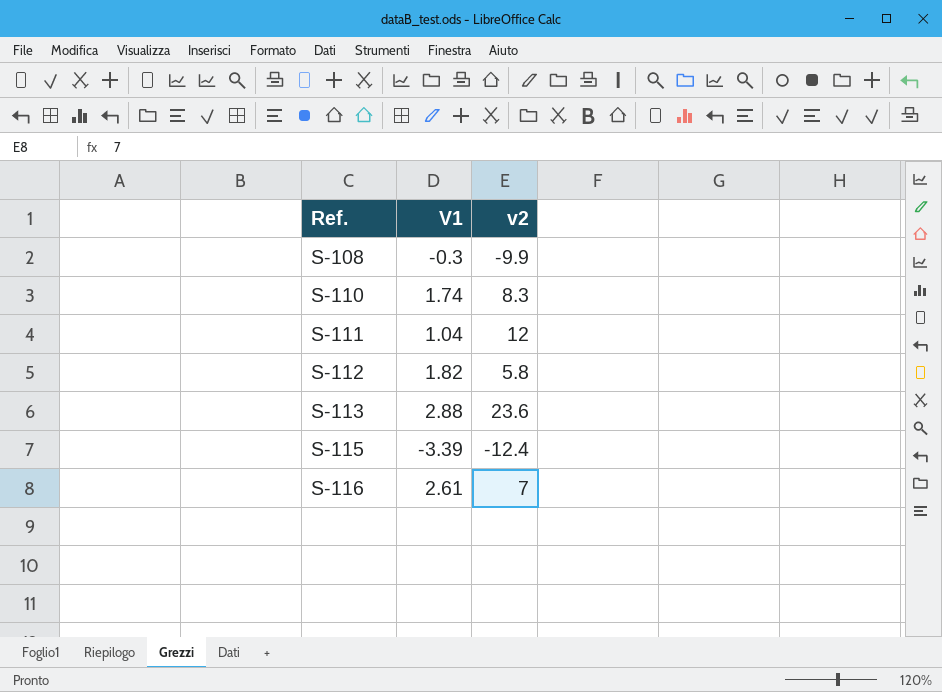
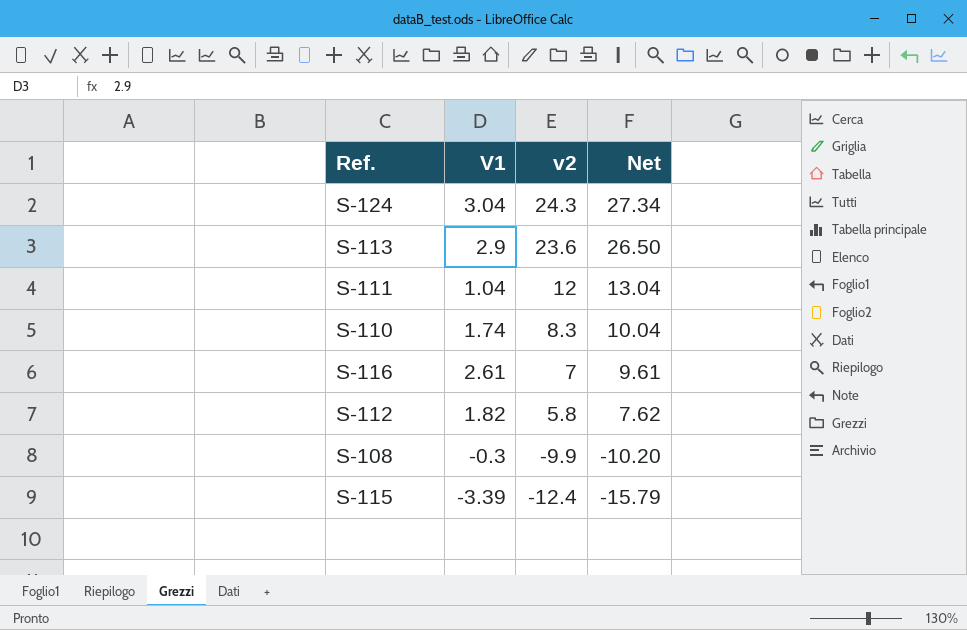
row order: Ref. ascending -> v2 descending
column Net | formula: none -> [V1] + [v2]
row S-124: none -> 3.04 | 24.3 | 27.34
S-113 | V1: 2.88 -> 2.9

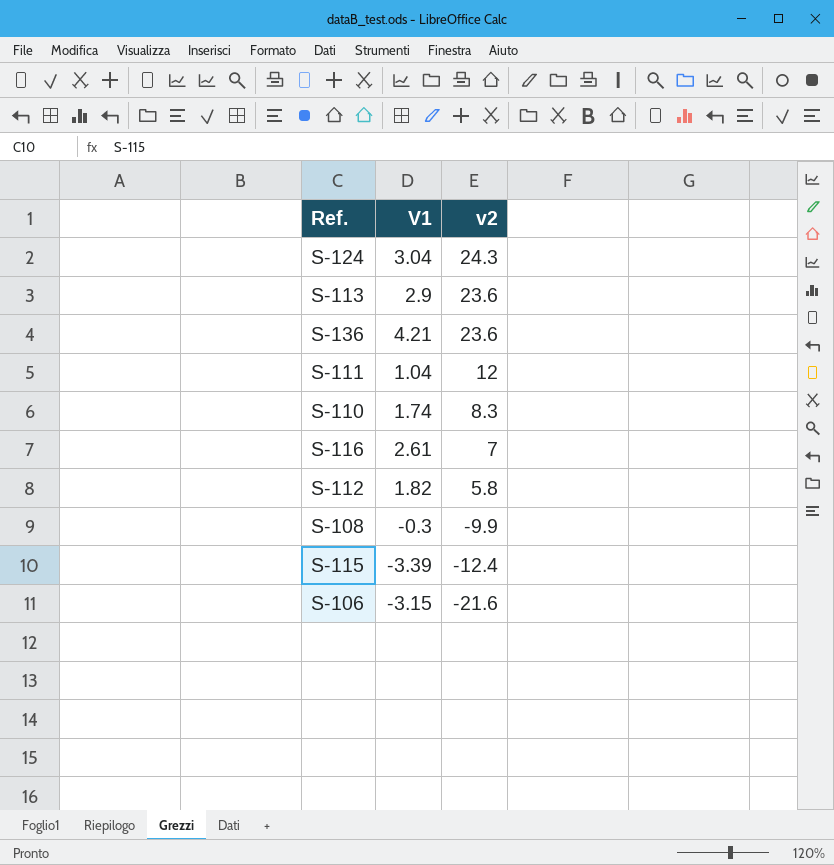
column Net | formula: [V1] + [v2] -> none
row S-136: none -> 4.21 | 23.6
row S-106: none -> -3.15 | -21.6

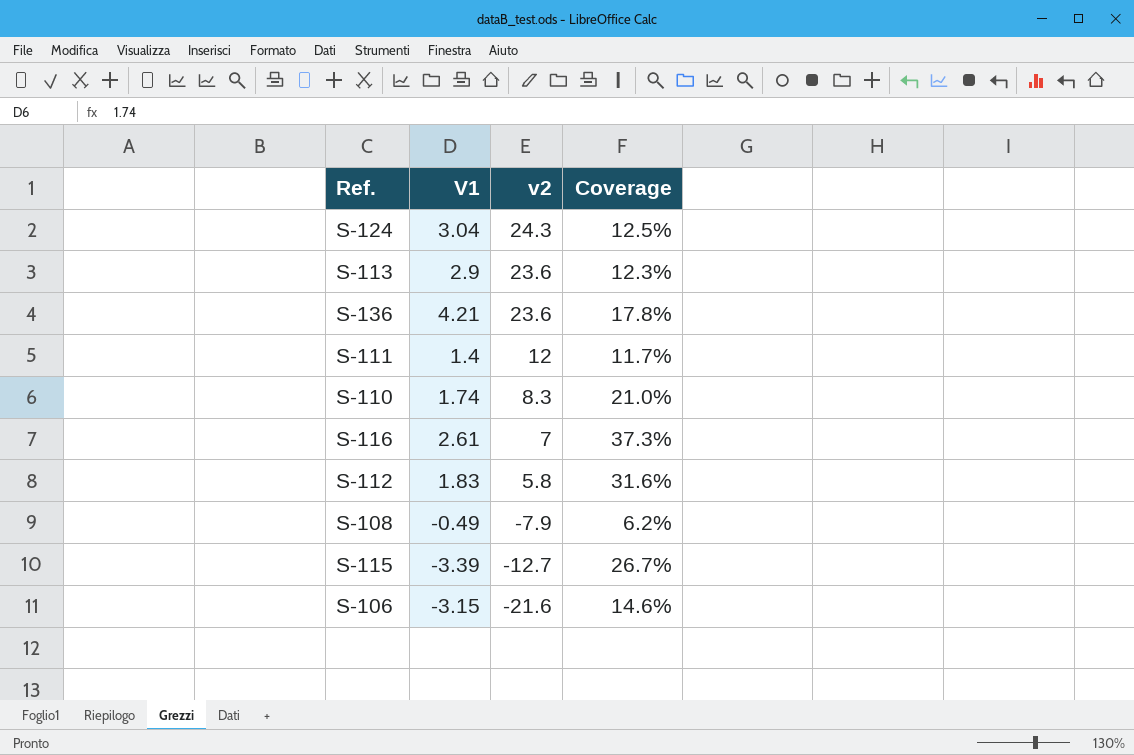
column Coverage | formula: none -> [V1] / [v2]
S-111 | V1: 1.04 -> 1.4
S-112 | V1: 1.82 -> 1.83
S-108 | V1: -0.3 -> -0.49
S-108 | v2: -9.9 -> -7.9
S-115 | v2: -12.4 -> -12.7

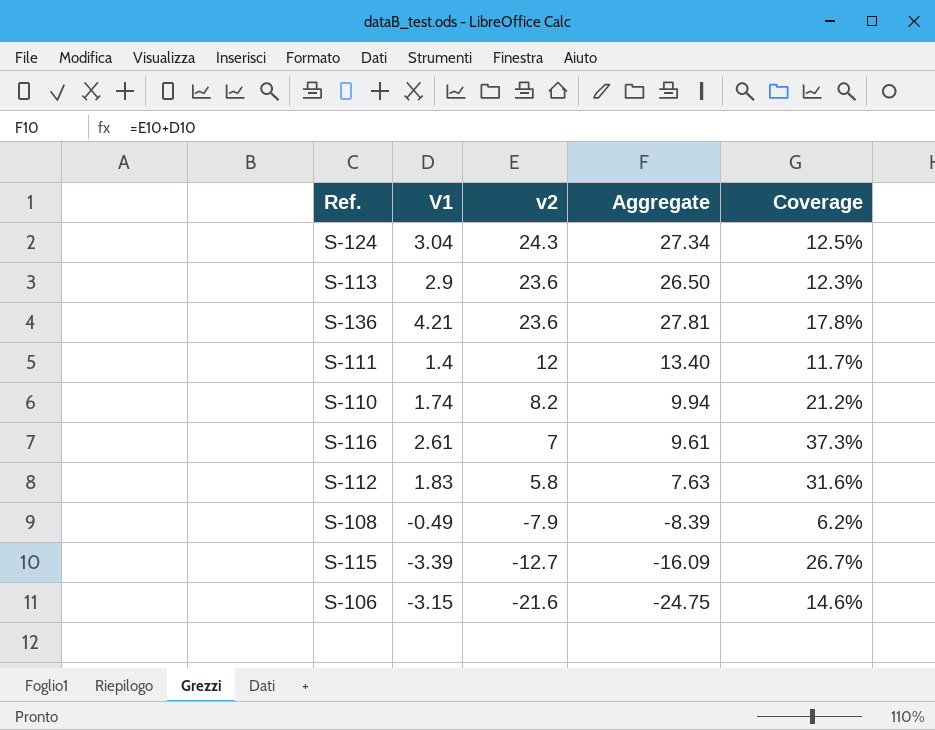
column Aggregate | formula: none -> [V1] + [v2]
S-110 | v2: 8.3 -> 8.2
S-110 | Coverage: 21.0% -> 21.2%

